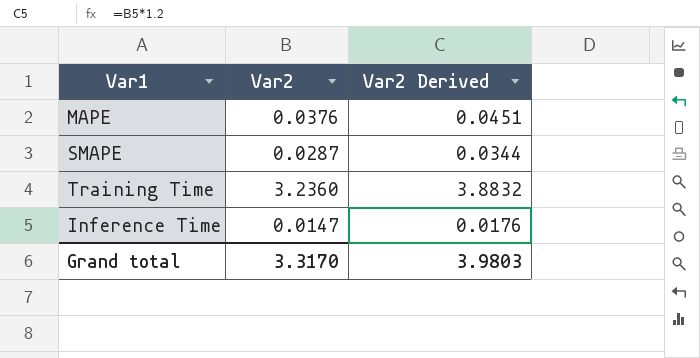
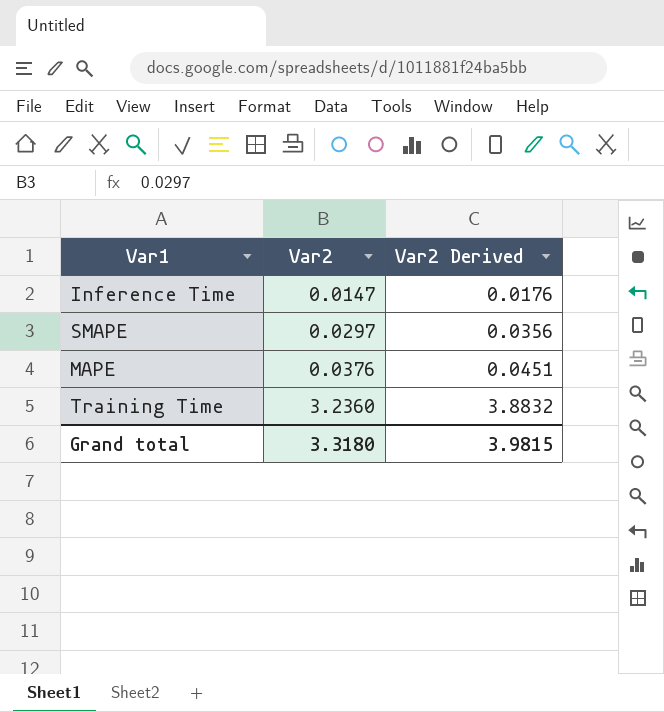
row order: none -> Var2 ascending
SMAPE | Var2: 0.0287 -> 0.0297
SMAPE | Var2 Derived: 0.0344 -> 0.0356
Grand total | Var2: 3.3170 -> 3.3180
Grand total | Var2 Derived: 3.9803 -> 3.9815

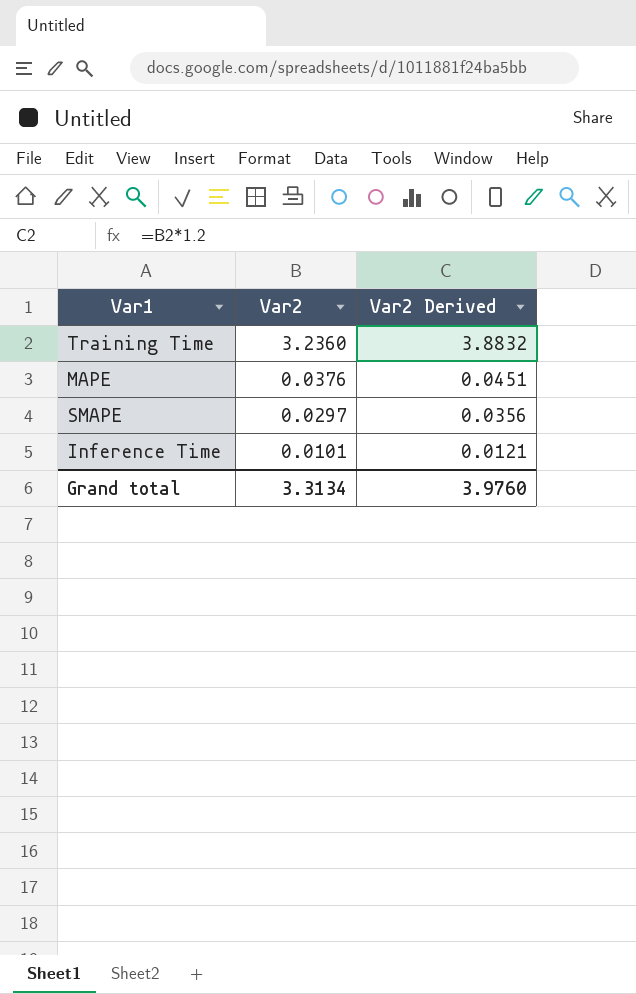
row order: Var2 ascending -> Var2 descending
Inference Time | Var2: 0.0147 -> 0.0101
Inference Time | Var2 Derived: 0.0176 -> 0.0121
Grand total | Var2: 3.3180 -> 3.3134
Grand total | Var2 Derived: 3.9815 -> 3.9760

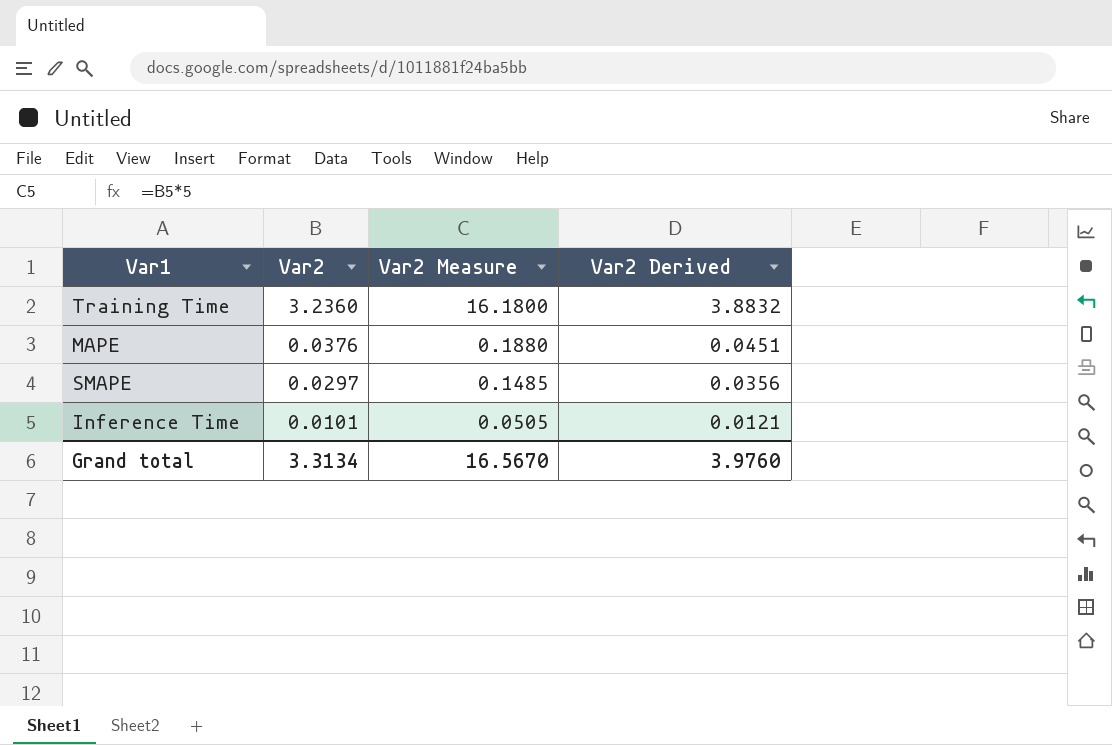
column Var2 Measure | formula: none -> [Var2] * 5

